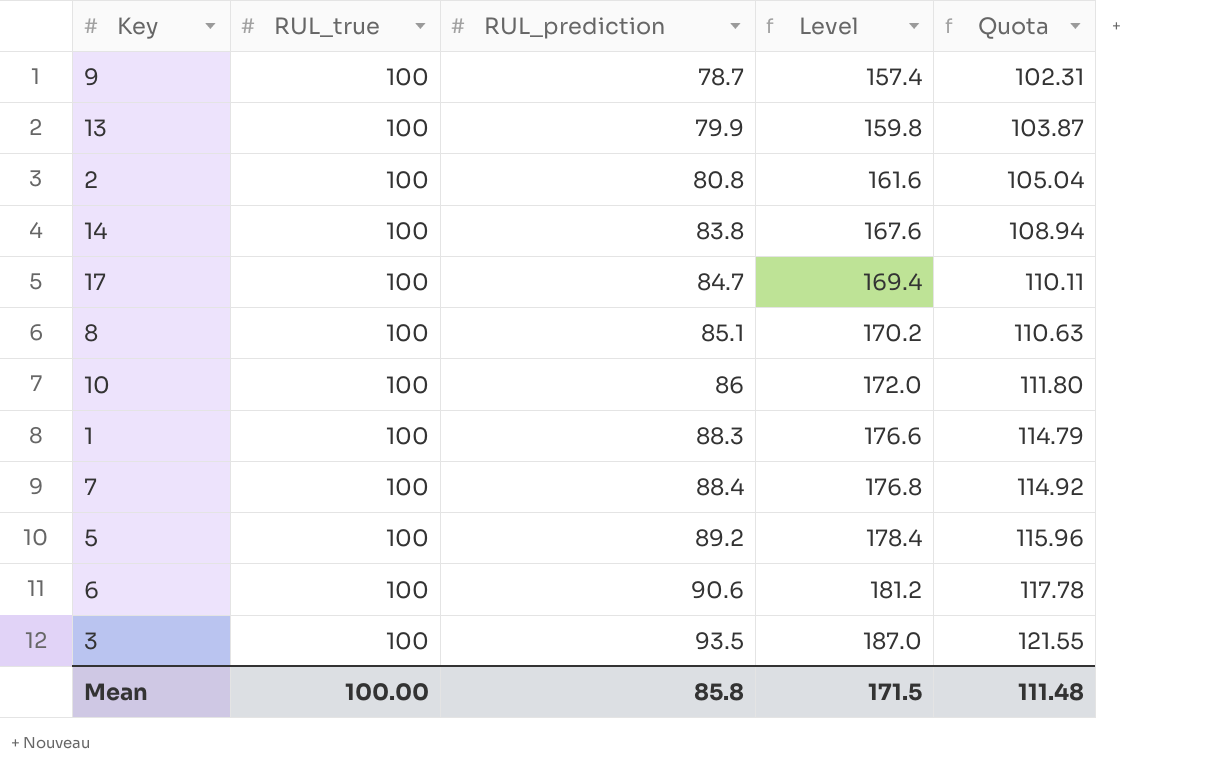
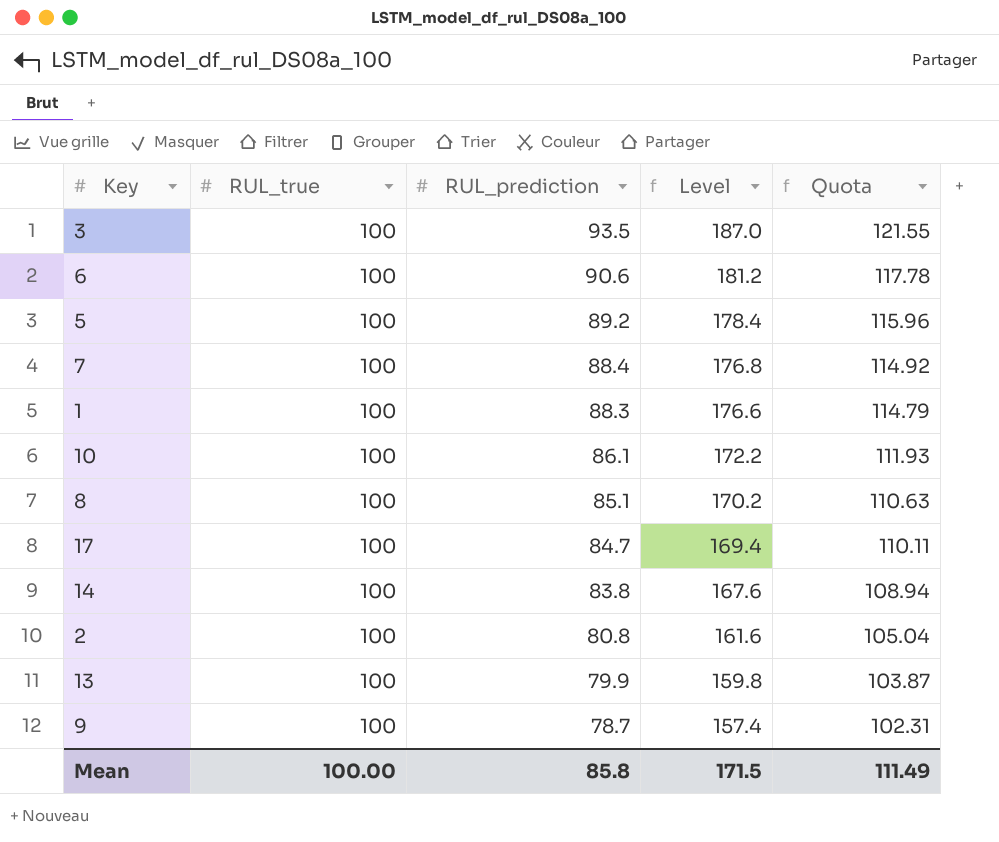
row order: RUL_prediction ascending -> RUL_prediction descending
10 | RUL_prediction: 86 -> 86.1
10 | Level: 172.0 -> 172.2
10 | Quota: 111.80 -> 111.93
Mean | Quota: 111.48 -> 111.49

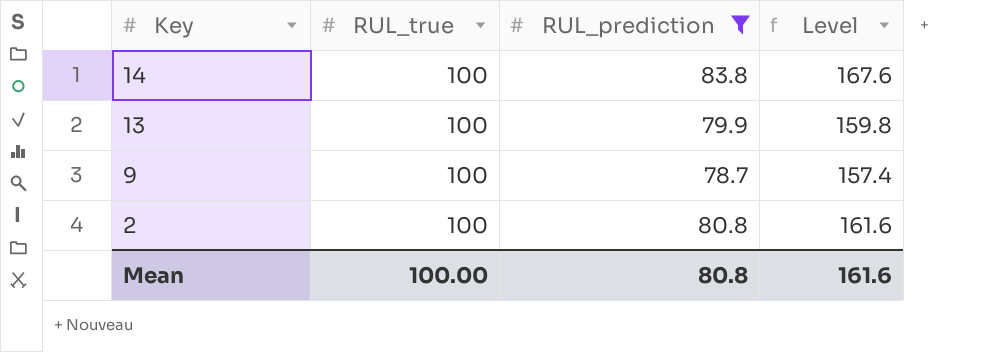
filter: none -> RUL_prediction <= 83.8
row order: RUL_prediction descending -> Key descending
column Quota | formula: [RUL_prediction] * 1.3 -> none
Mean | RUL_prediction: 85.8 -> 80.8
Mean | Level: 171.5 -> 161.6

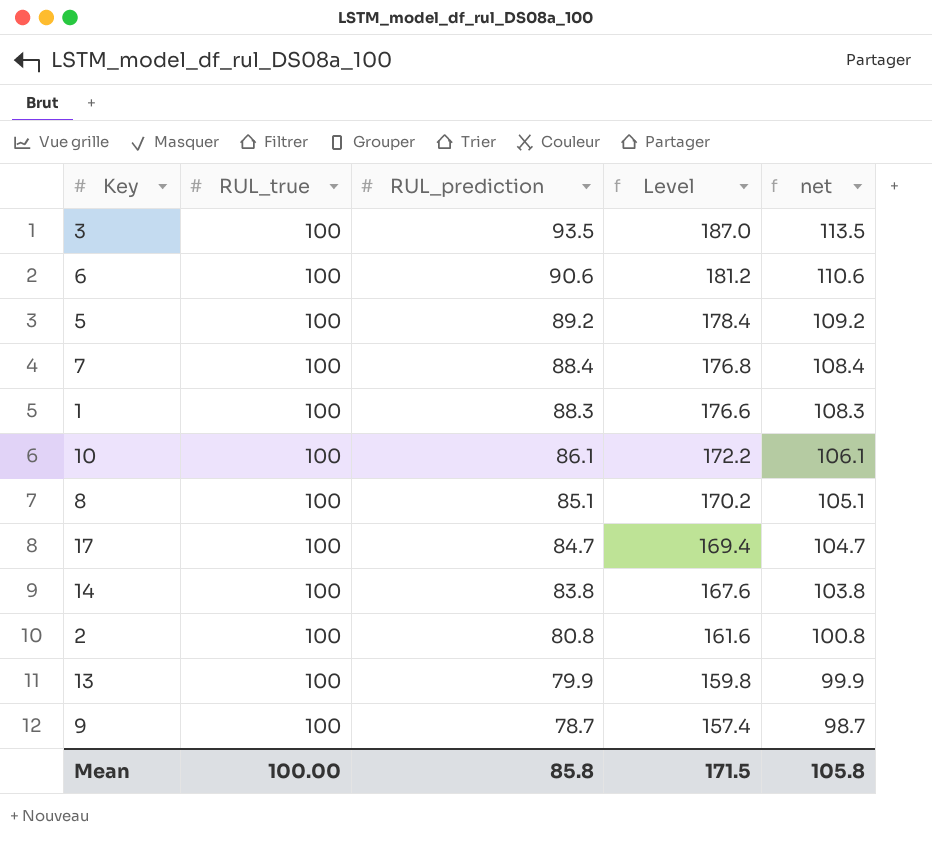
filter: RUL_prediction <= 83.8 -> none
row order: Key descending -> RUL_prediction descending
column net | formula: none -> [RUL_prediction] + 20
Mean | RUL_prediction: 80.8 -> 85.8
Mean | Level: 161.6 -> 171.5

